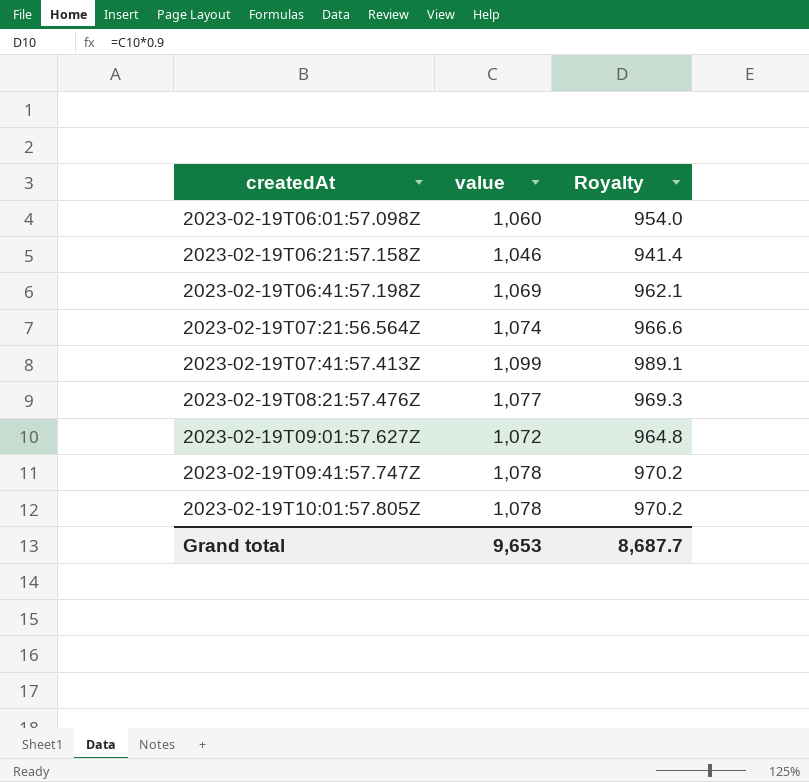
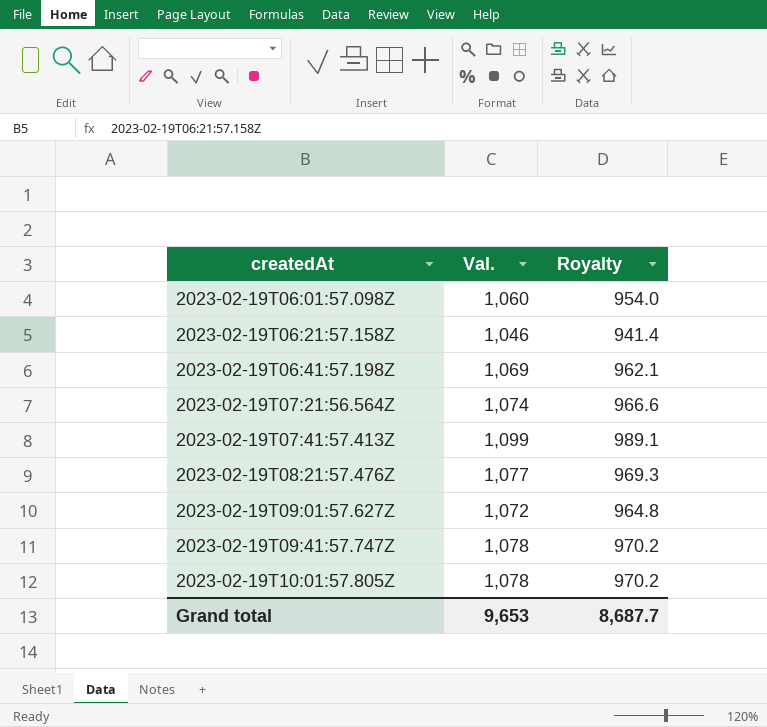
column name: value -> Val.

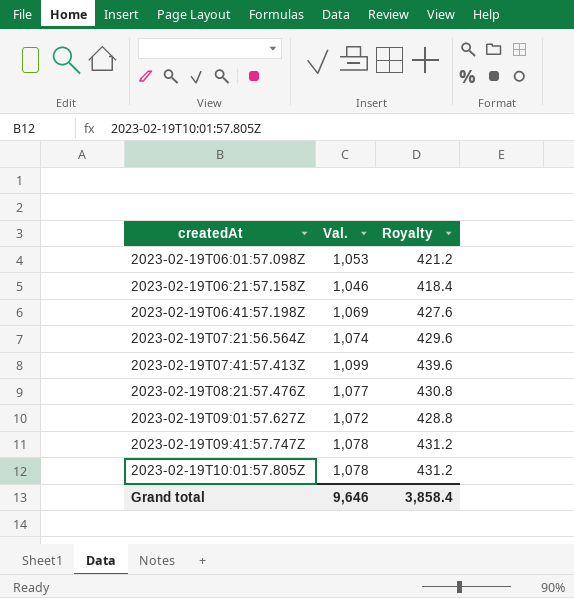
column Royalty | formula: [Val.] * 0.9 -> [Val.] * 0.4
2023-02-19T06:01:57.098Z | Val.: 1,060 -> 1,053
Grand total | Val.: 9,653 -> 9,646
Grand total | Royalty: 8,687.7 -> 3,858.4

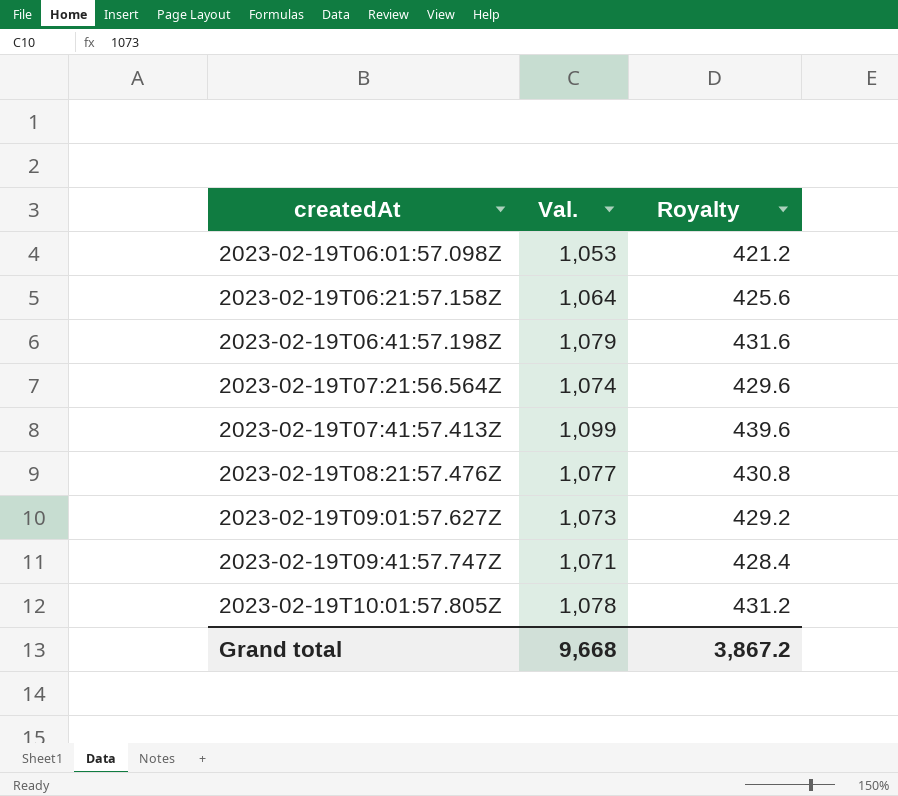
2023-02-19T06:21:57.158Z | Val.: 1,046 -> 1,064
2023-02-19T06:21:57.158Z | Royalty: 418.4 -> 425.6
2023-02-19T06:41:57.198Z | Val.: 1,069 -> 1,079
2023-02-19T06:41:57.198Z | Royalty: 427.6 -> 431.6
2023-02-19T09:01:57.627Z | Val.: 1,072 -> 1,073
2023-02-19T09:01:57.627Z | Royalty: 428.8 -> 429.2
2023-02-19T09:41:57.747Z | Val.: 1,078 -> 1,071
2023-02-19T09:41:57.747Z | Royalty: 431.2 -> 428.4
Grand total | Val.: 9,646 -> 9,668
Grand total | Royalty: 3,858.4 -> 3,867.2

